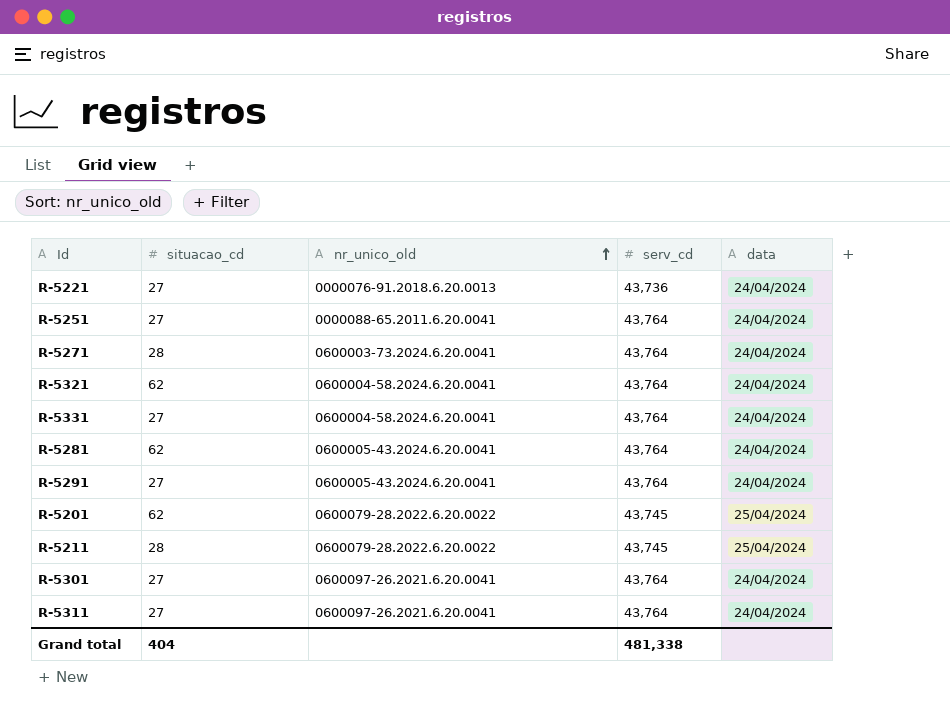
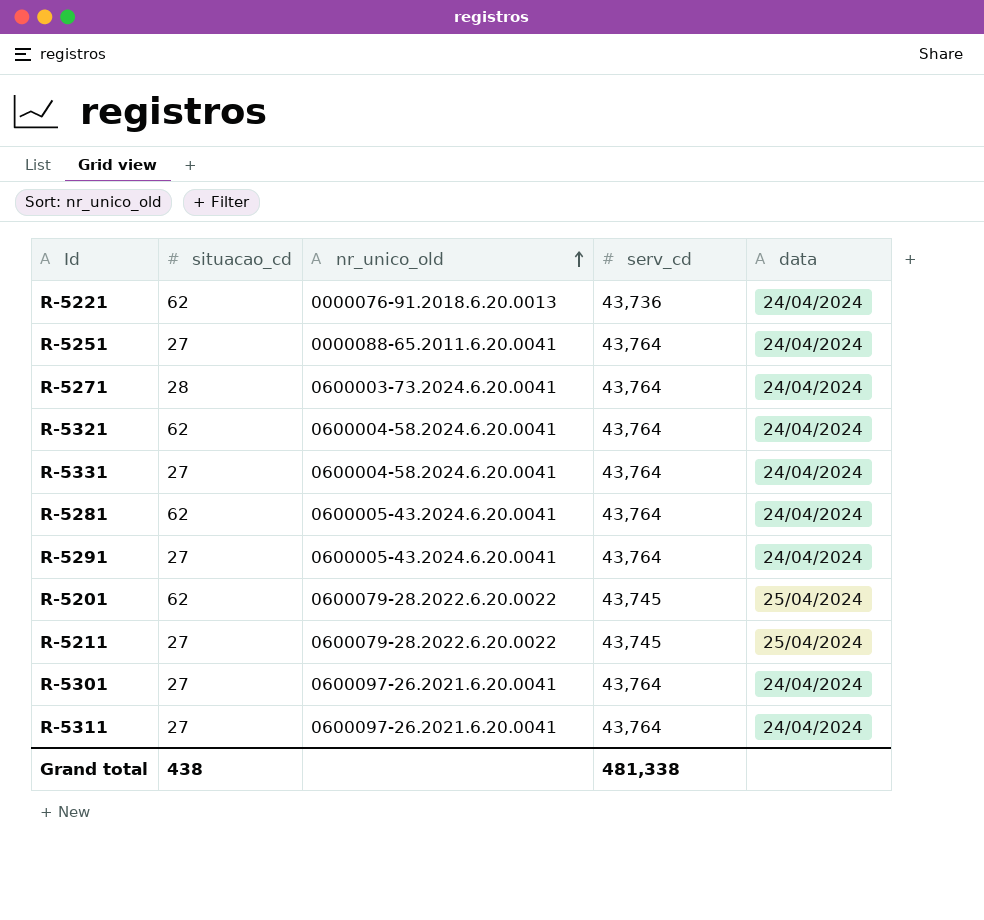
R-5221 | situacao_cd: 27 -> 62
R-5211 | situacao_cd: 28 -> 27
Grand total | situacao_cd: 404 -> 438

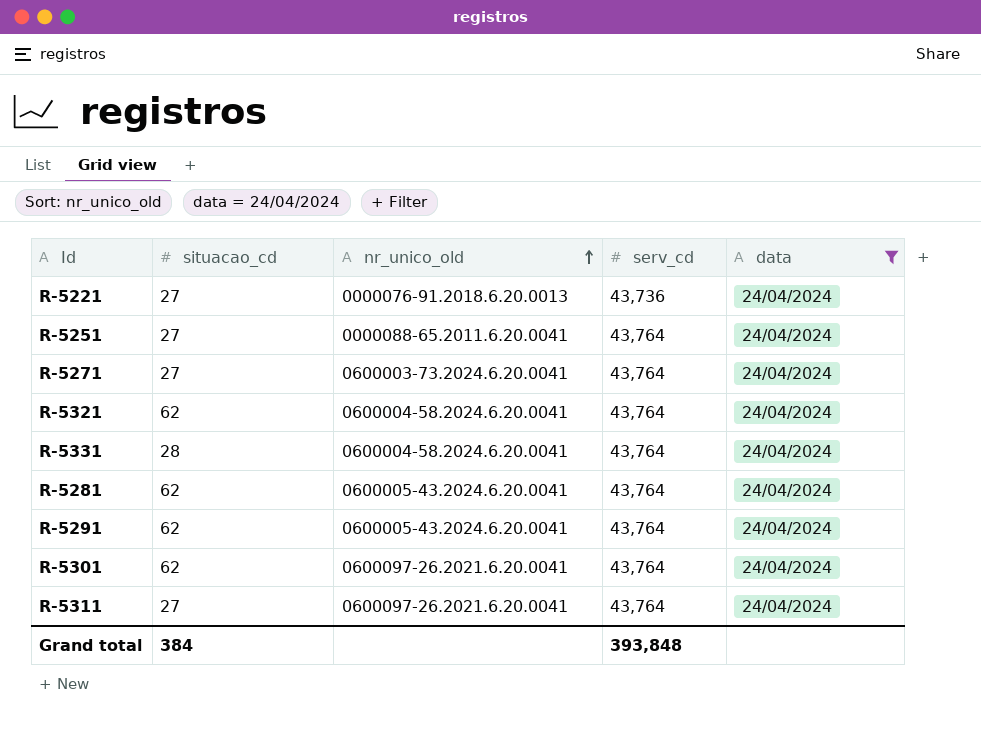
filter: none -> data = 24/04/2024
R-5221 | situacao_cd: 62 -> 27
R-5271 | situacao_cd: 28 -> 27
R-5331 | situacao_cd: 27 -> 28
R-5291 | situacao_cd: 27 -> 62
R-5301 | situacao_cd: 27 -> 62
Grand total | situacao_cd: 438 -> 384
Grand total | serv_cd: 481,338 -> 393,848

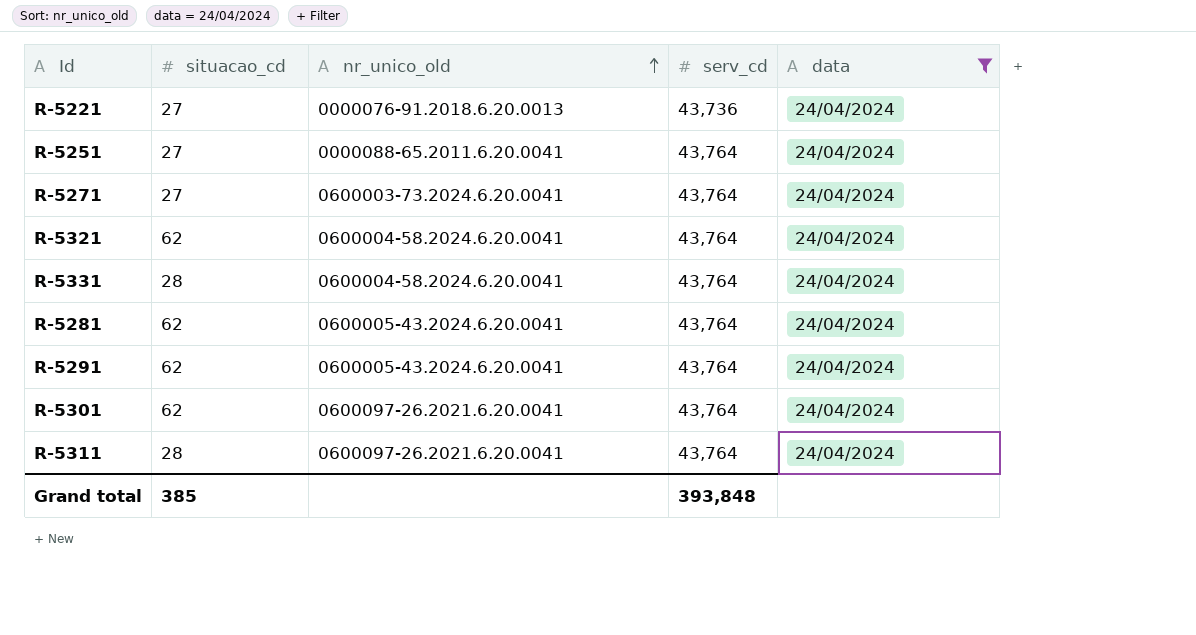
R-5311 | situacao_cd: 27 -> 28
Grand total | situacao_cd: 384 -> 385

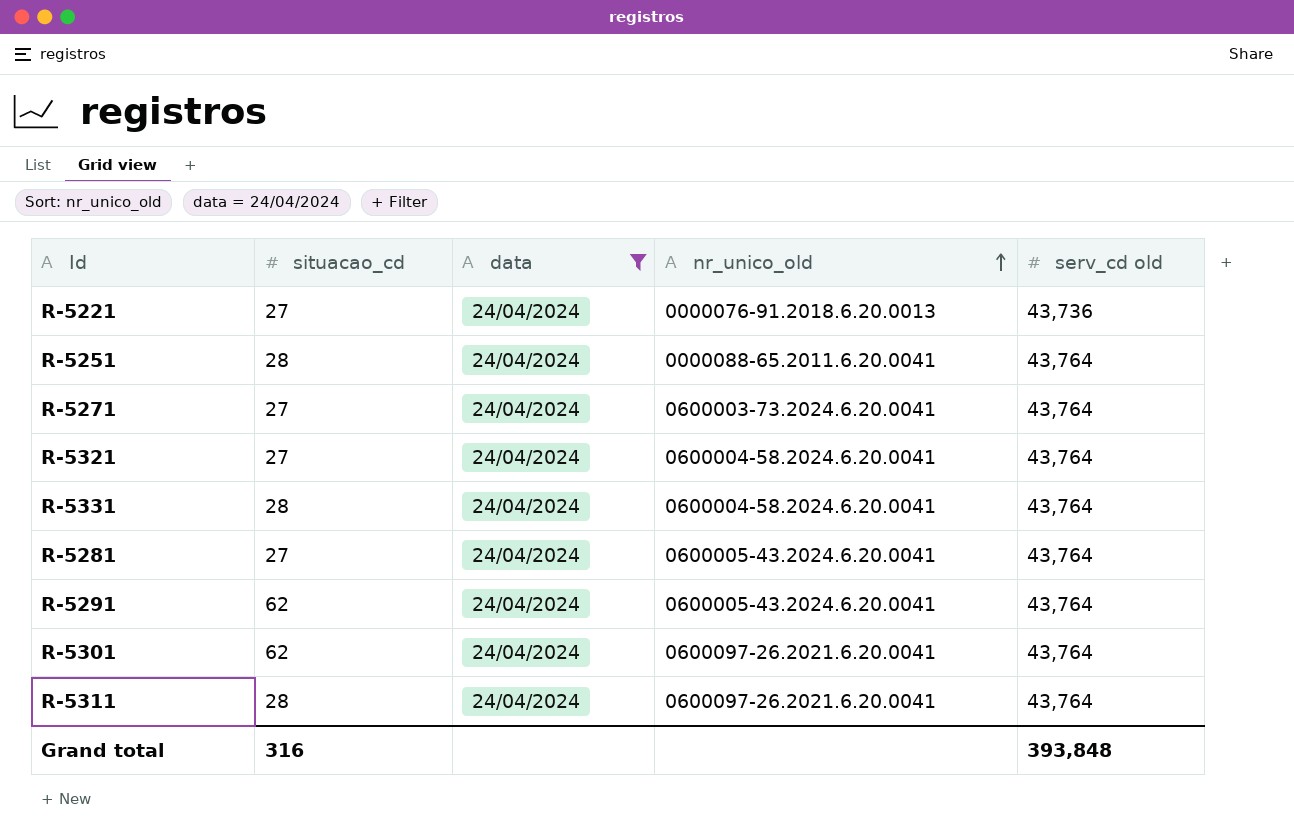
column data | position: 5 -> 3
column name: serv_cd -> serv_cd old
R-5251 | situacao_cd: 27 -> 28
R-5321 | situacao_cd: 62 -> 27
R-5281 | situacao_cd: 62 -> 27
Grand total | situacao_cd: 385 -> 316

